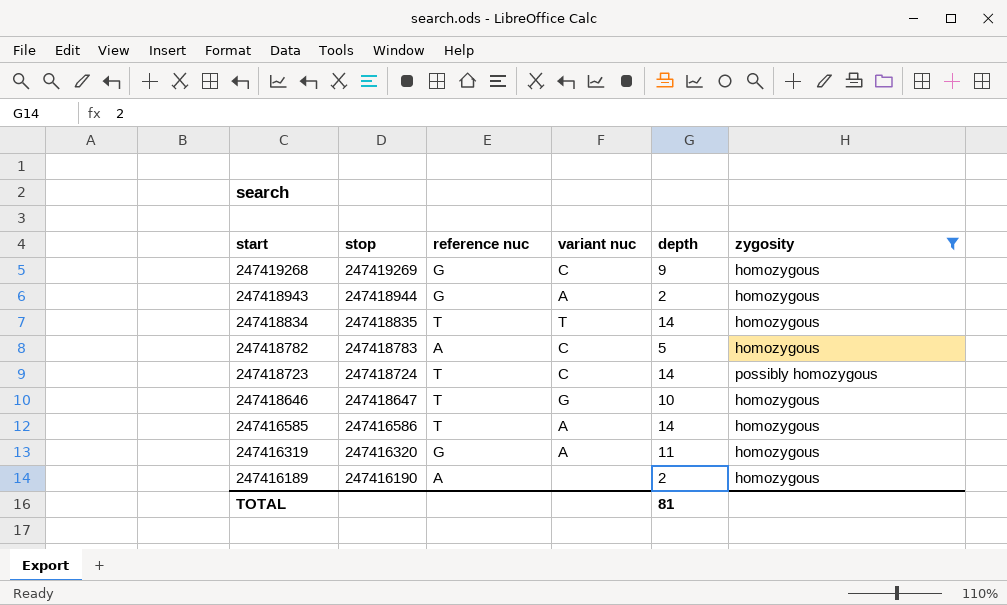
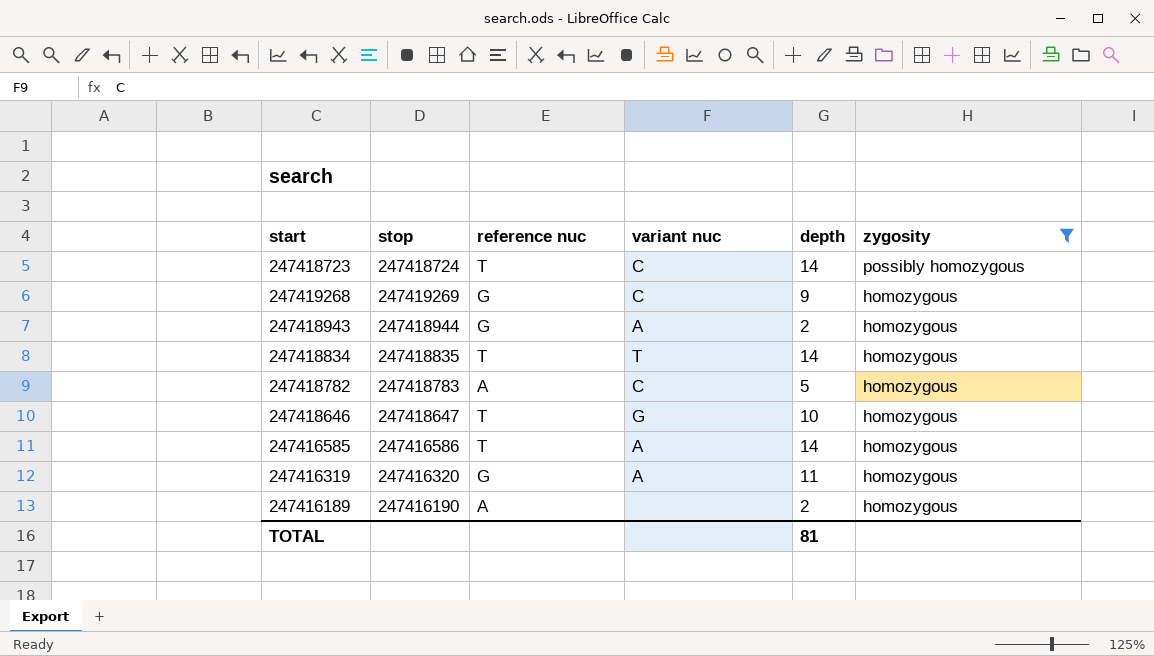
row order: start descending -> zygosity descending

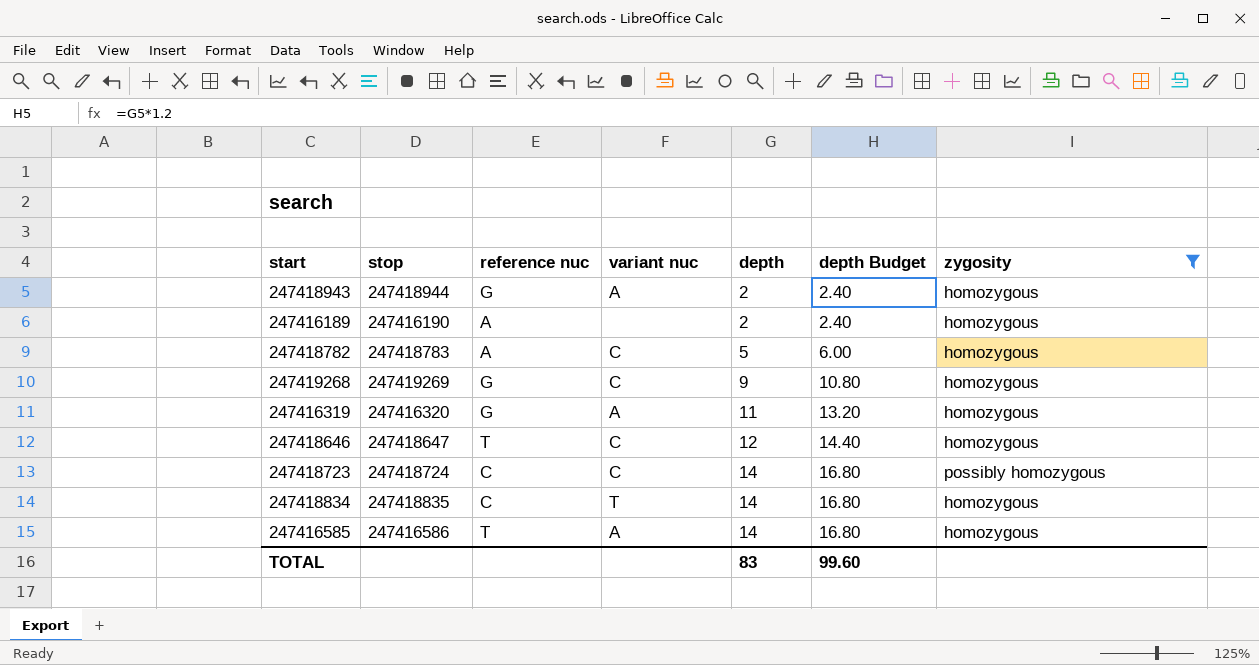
row order: zygosity descending -> depth ascending
column depth Budget | formula: none -> [depth] * 1.2
247418646 | variant nuc: G -> C
247418646 | depth: 10 -> 12
247418723 | reference nuc: T -> C
247418834 | reference nuc: T -> C
TOTAL | depth: 81 -> 83

